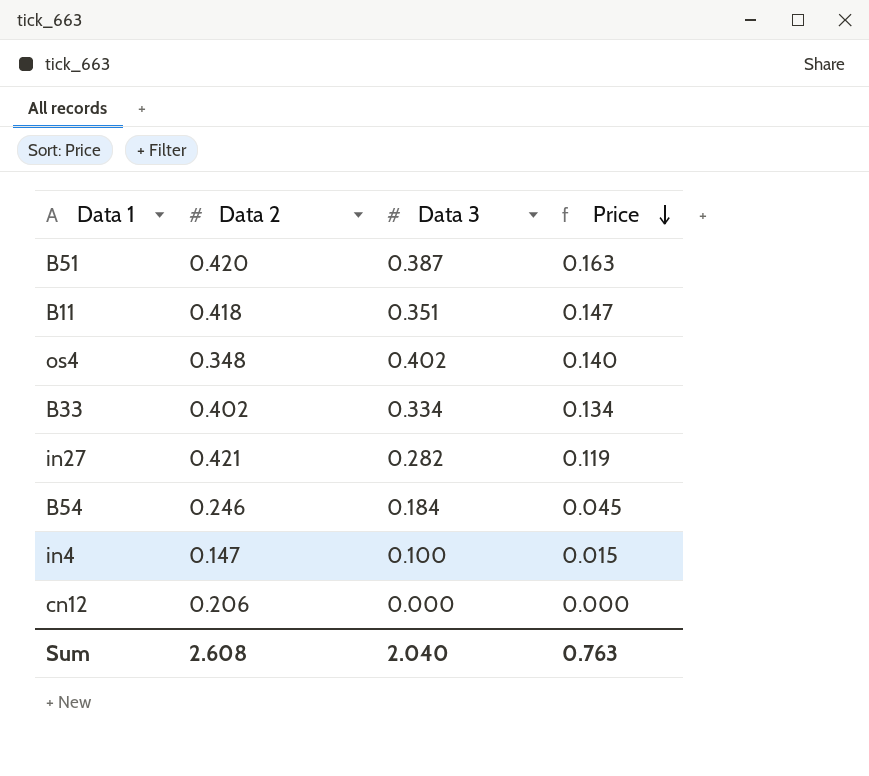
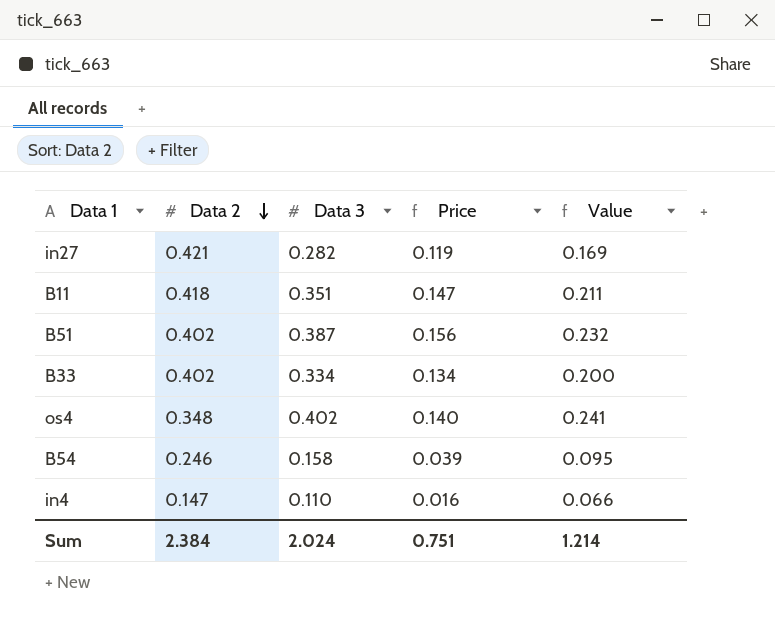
row order: Price descending -> Data 2 descending
column Value | formula: none -> [Data 3] * 0.6
row cn12: 0.206 | 0.000 | 0.000 -> none
B51 | Data 2: 0.420 -> 0.402
B51 | Price: 0.163 -> 0.156
B54 | Data 3: 0.184 -> 0.158
B54 | Price: 0.045 -> 0.039
in4 | Data 3: 0.100 -> 0.110
in4 | Price: 0.015 -> 0.016
Sum | Data 2: 2.608 -> 2.384
Sum | Data 3: 2.040 -> 2.024
Sum | Price: 0.763 -> 0.751

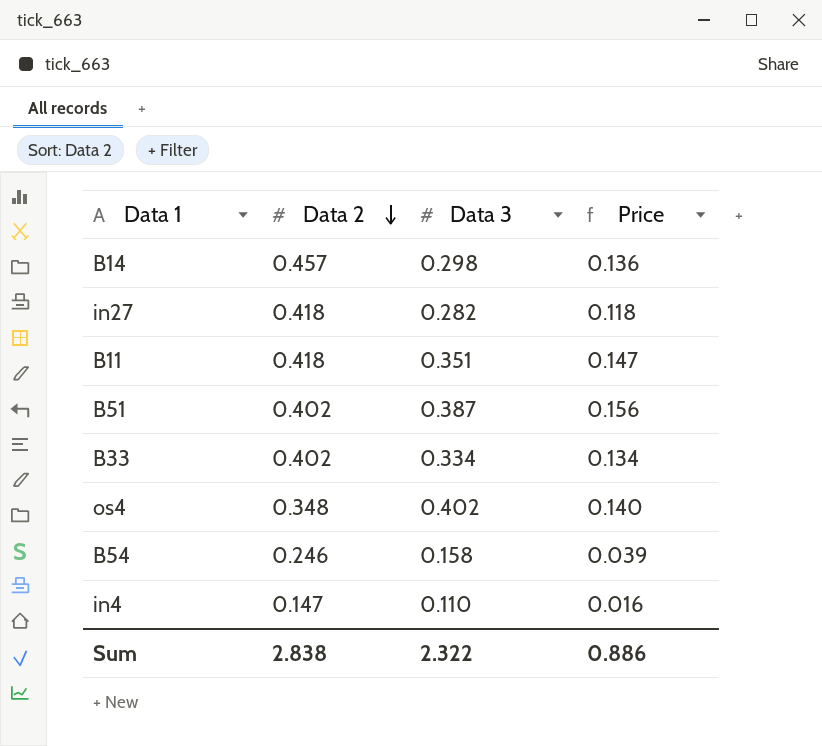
column Value | formula: [Data 3] * 0.6 -> none
row B14: none -> 0.457 | 0.298 | 0.136
in27 | Data 2: 0.421 -> 0.418
in27 | Price: 0.119 -> 0.118
Sum | Data 2: 2.384 -> 2.838
Sum | Data 3: 2.024 -> 2.322
Sum | Price: 0.751 -> 0.886

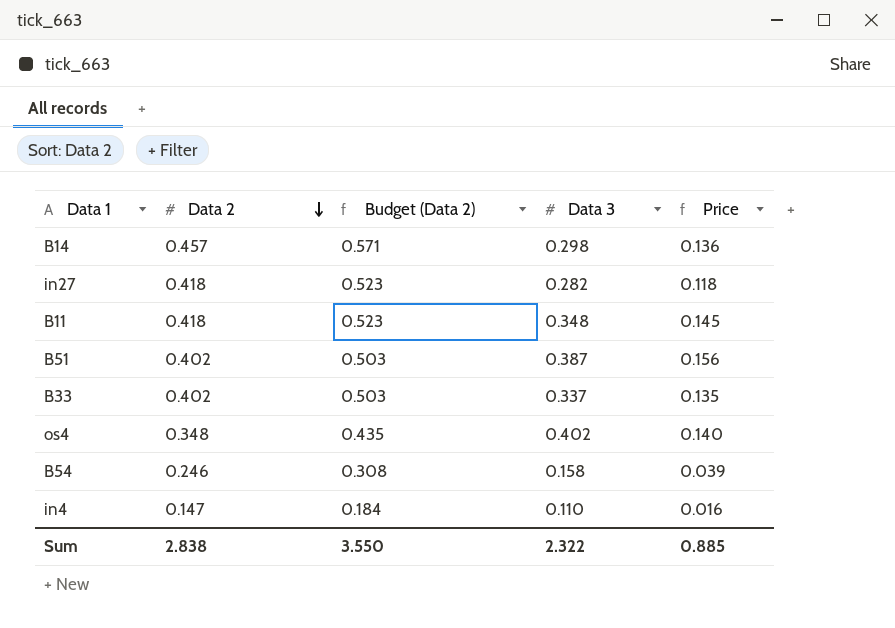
column Budget (Data 2) | formula: none -> [Data 2] * 1.25
B11 | Data 3: 0.351 -> 0.348
B11 | Price: 0.147 -> 0.145
B33 | Data 3: 0.334 -> 0.337
B33 | Price: 0.134 -> 0.135
Sum | Price: 0.886 -> 0.885

